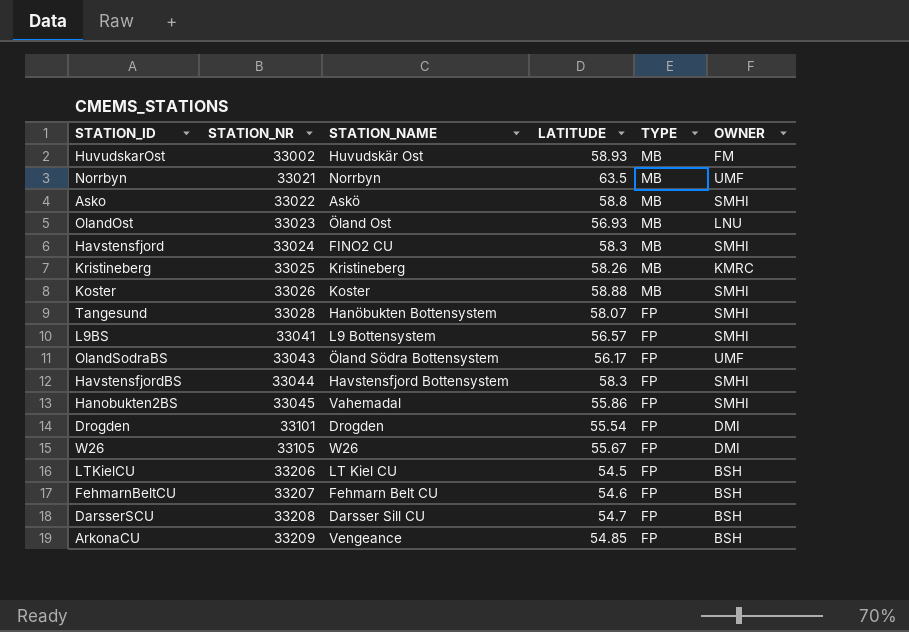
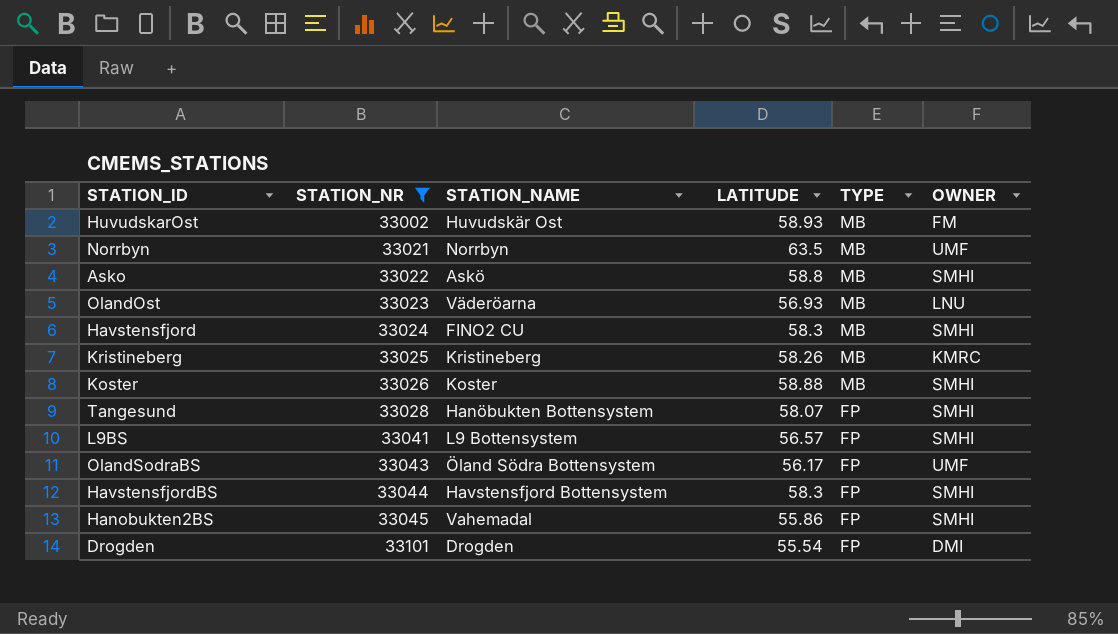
filter: none -> STATION_NR <= 33101
OlandOst | STATION_NAME: Öland Ost -> Väderöarna

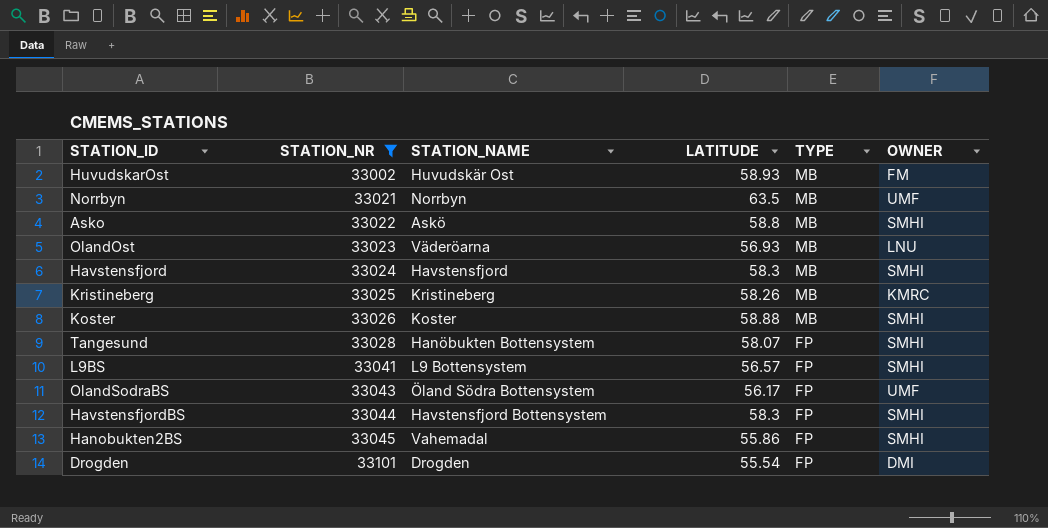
Havstensfjord | STATION_NAME: FINO2 CU -> Havstensfjord

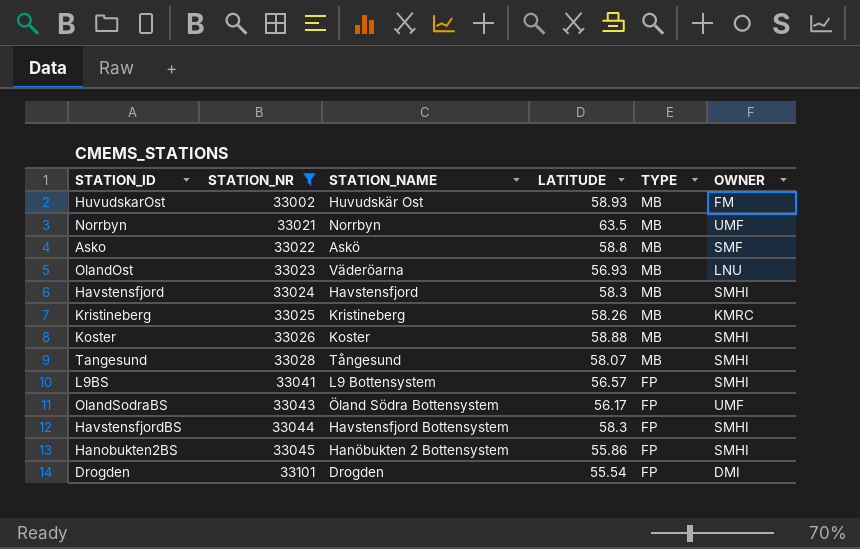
Asko | OWNER: SMHI -> SMF
Tangesund | STATION_NAME: Hanöbukten Bottensystem -> Tångesund
Tangesund | TYPE: FP -> MB
Hanobukten2BS | STATION_NAME: Vahemadal -> Hanöbukten 2 Bottensystem

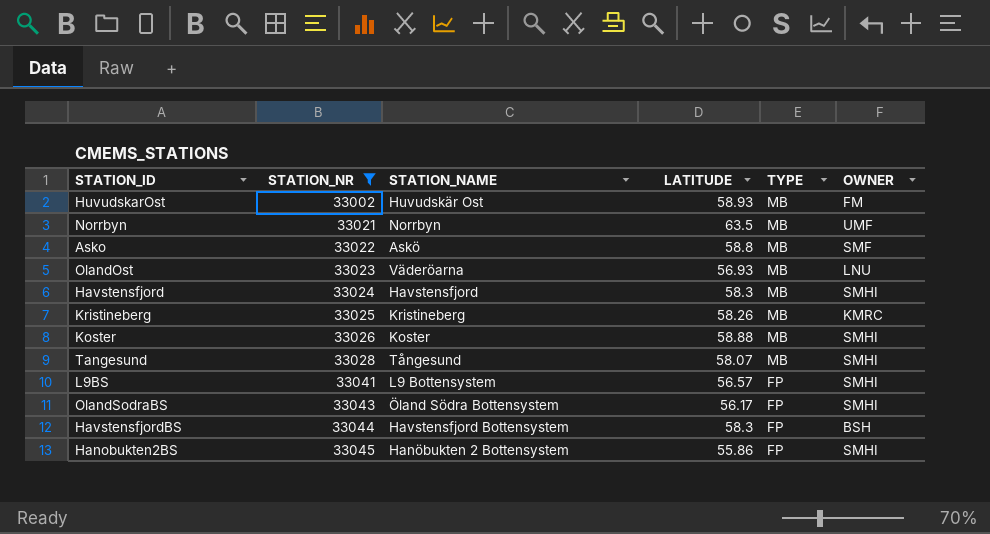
row Drogden: 33101 | Drogden | 55.54 | FP | DMI -> none
OlandSodraBS | OWNER: UMF -> SMHI
HavstensfjordBS | OWNER: SMHI -> BSH

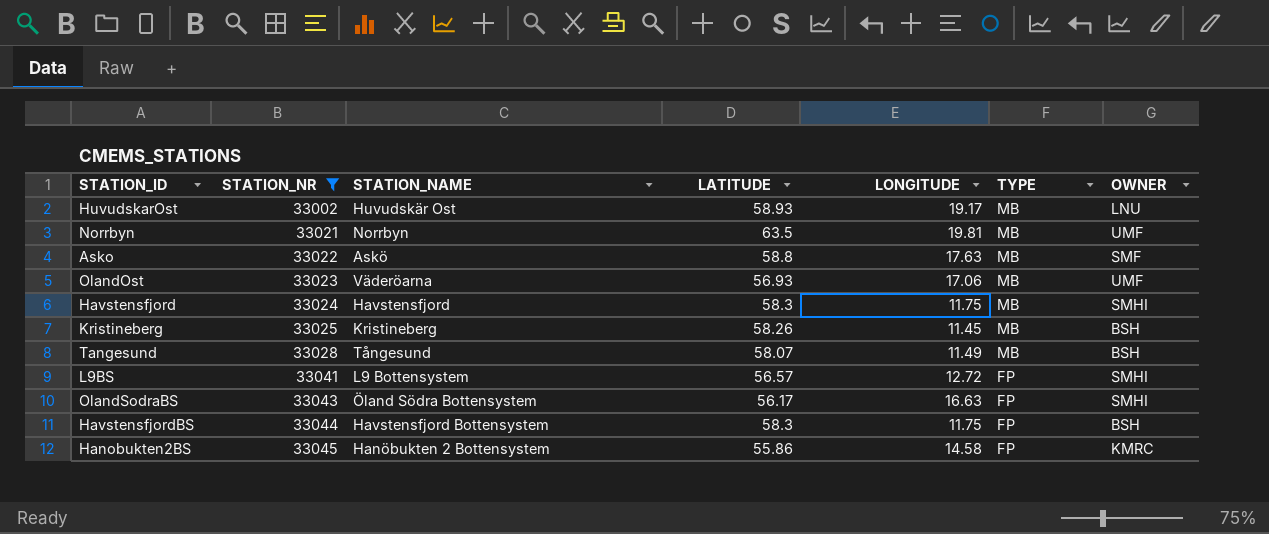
column LONGITUDE | position: none -> 5
row Koster: 33026 | Koster | 58.88 | MB | SMHI -> none
HuvudskarOst | OWNER: FM -> LNU
OlandOst | OWNER: LNU -> UMF
Kristineberg | OWNER: KMRC -> BSH
Tangesund | OWNER: SMHI -> BSH
Hanobukten2BS | OWNER: SMHI -> KMRC

